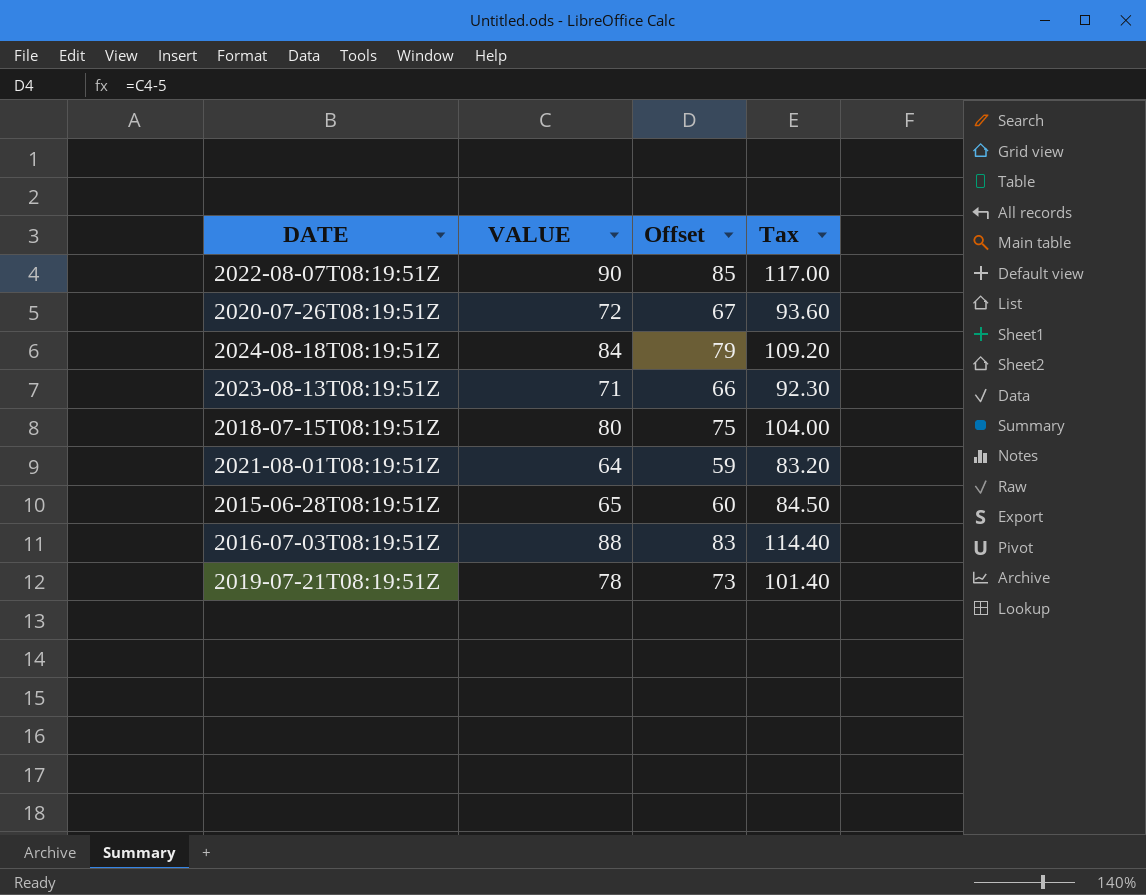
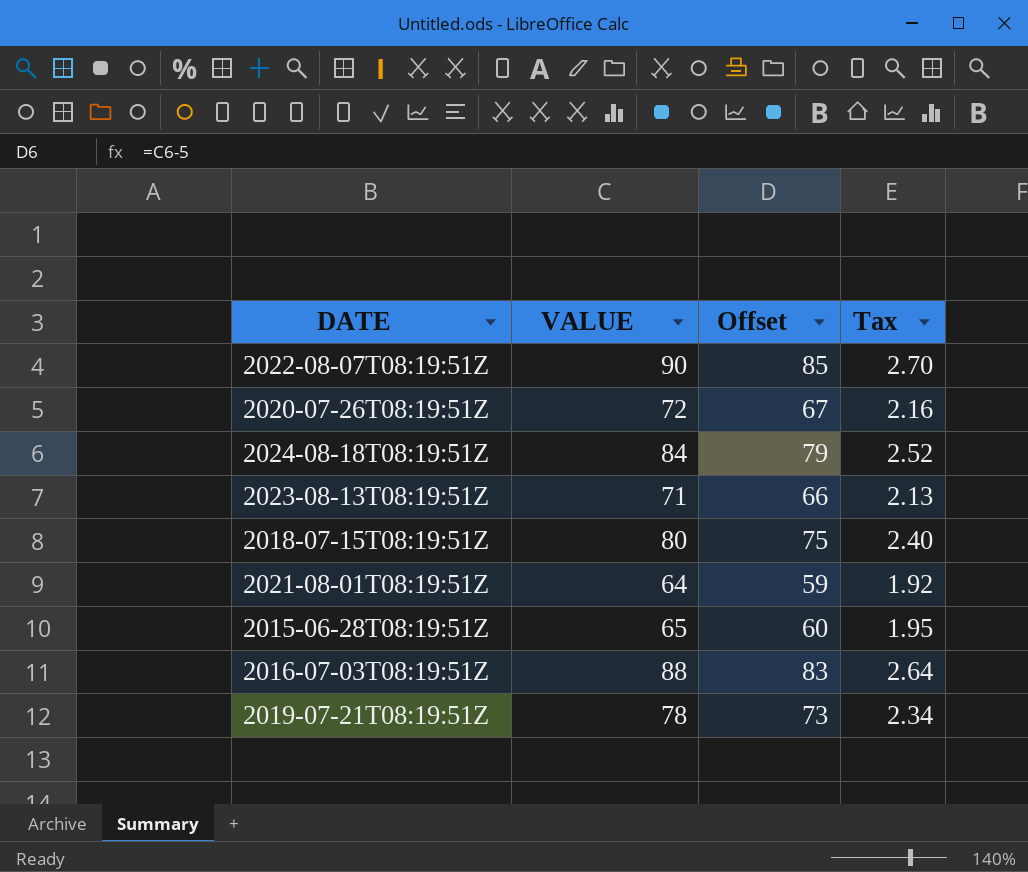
column Tax | formula: [VALUE] * 1.3 -> [VALUE] * 0.03

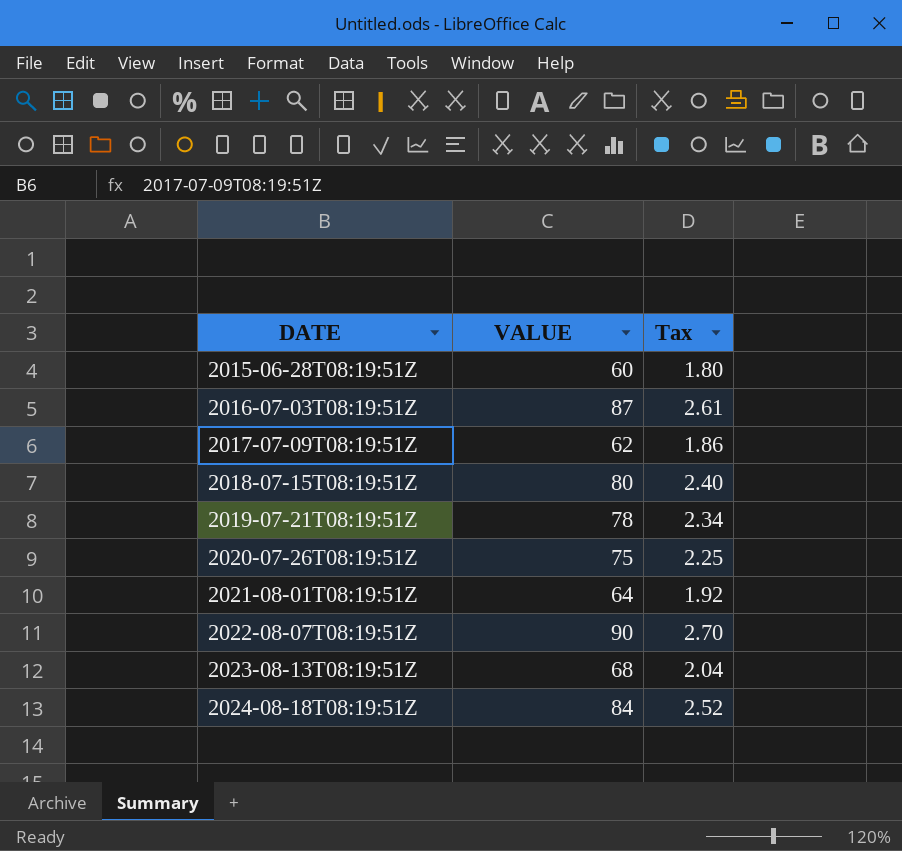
row order: none -> DATE ascending
column Offset | formula: [VALUE] - 5 -> none
2015-06-28T08:19:51Z | VALUE: 65 -> 60
2015-06-28T08:19:51Z | Tax: 1.95 -> 1.80
2016-07-03T08:19:51Z | VALUE: 88 -> 87
2016-07-03T08:19:51Z | Tax: 2.64 -> 2.61
row 2017-07-09T08:19:51Z: none -> 62 | 1.86
2020-07-26T08:19:51Z | VALUE: 72 -> 75
2020-07-26T08:19:51Z | Tax: 2.16 -> 2.25
2023-08-13T08:19:51Z | VALUE: 71 -> 68
2023-08-13T08:19:51Z | Tax: 2.13 -> 2.04

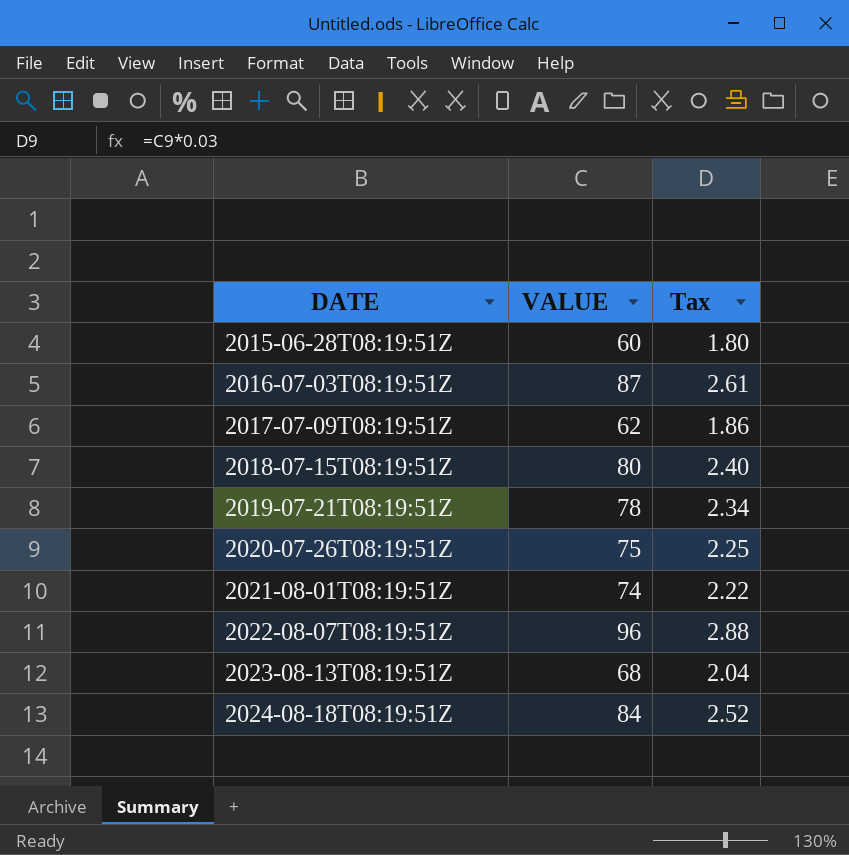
2021-08-01T08:19:51Z | VALUE: 64 -> 74
2021-08-01T08:19:51Z | Tax: 1.92 -> 2.22
2022-08-07T08:19:51Z | VALUE: 90 -> 96
2022-08-07T08:19:51Z | Tax: 2.70 -> 2.88

